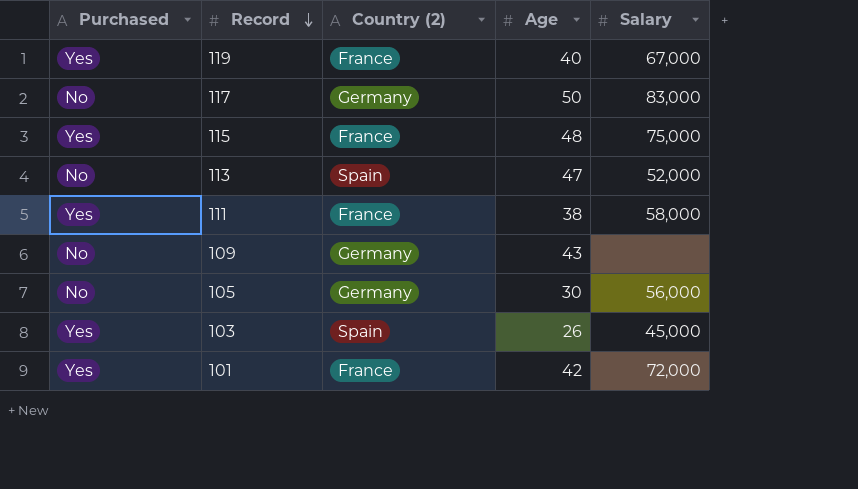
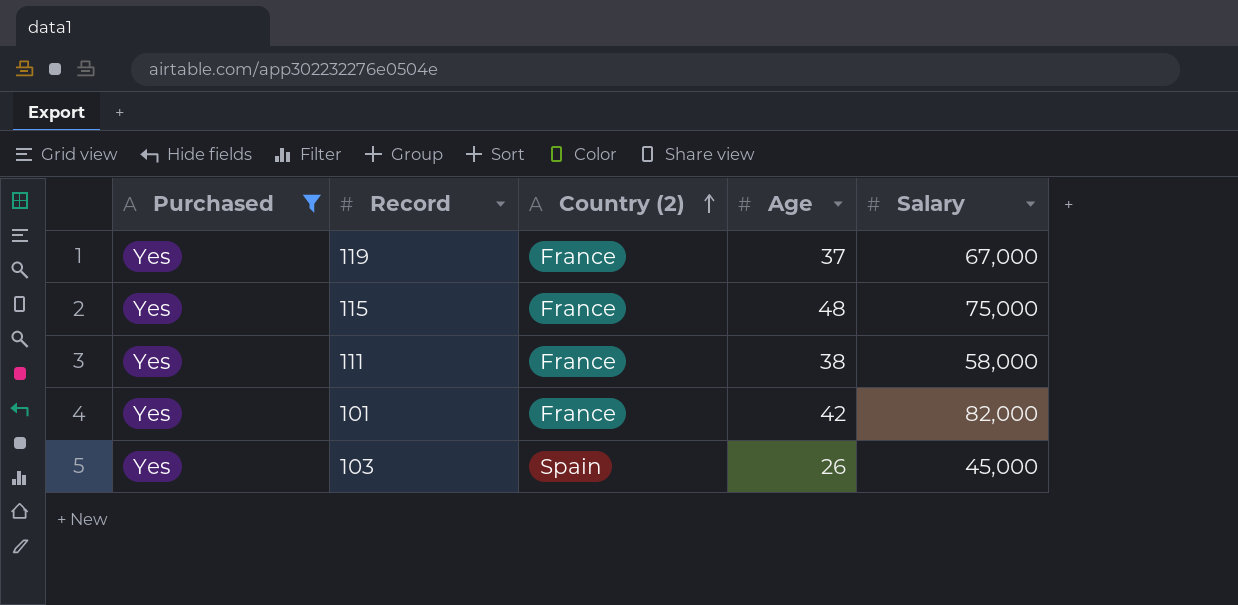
filter: none -> Purchased = Yes
row order: Record descending -> Country (2) ascending
119 | Age: 40 -> 37
101 | Salary: 72,000 -> 82,000

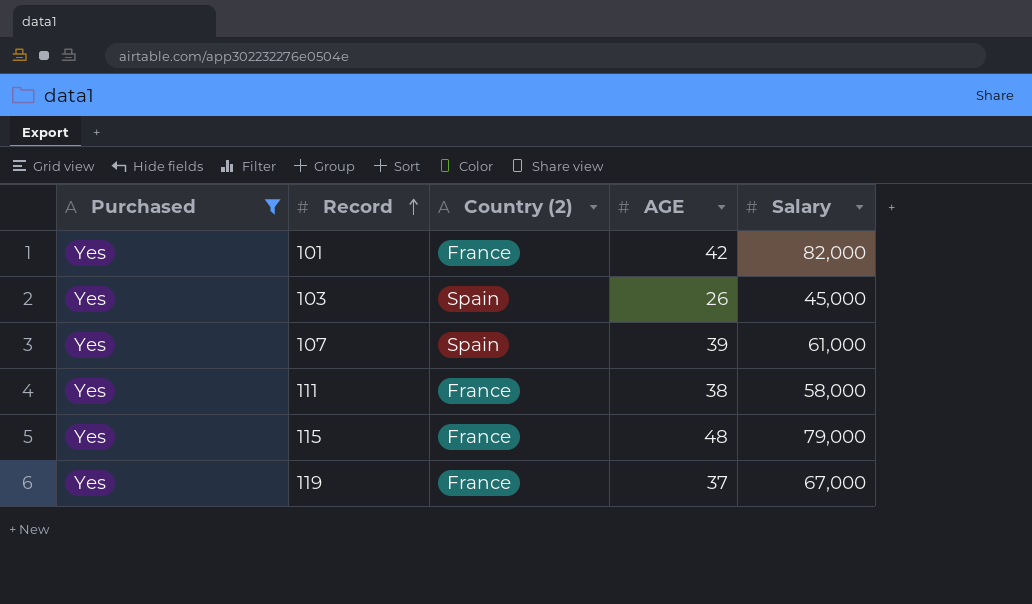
row order: Country (2) ascending -> Record ascending
column name: Age -> AGE
row 107: none -> Yes | Spain | 39 | 61,000
115 | Salary: 75,000 -> 79,000

